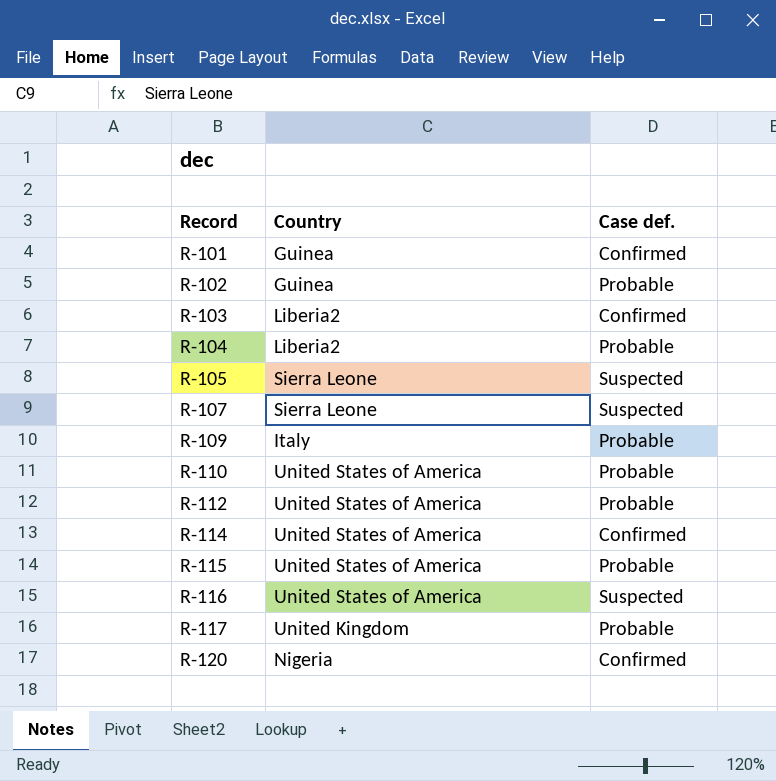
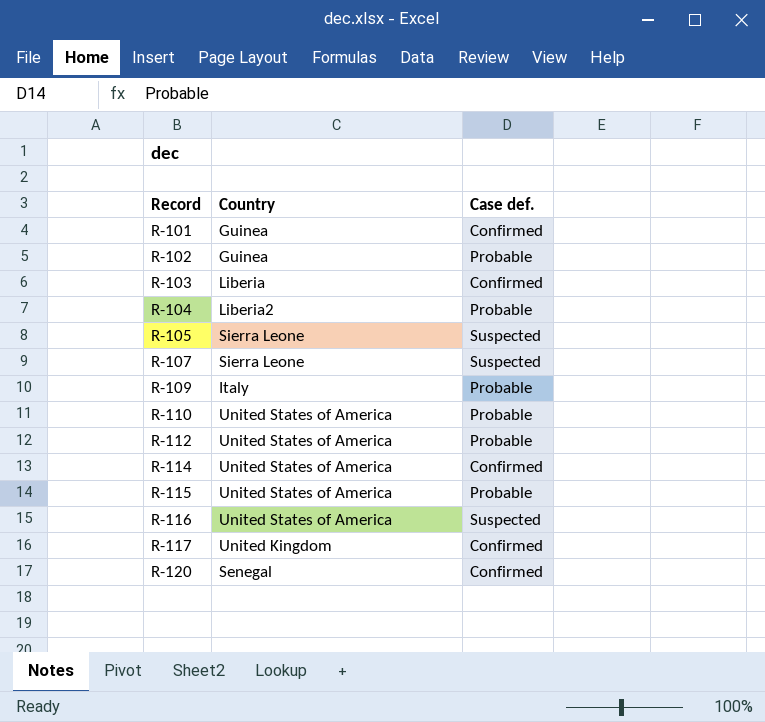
R-103 | Country: Liberia2 -> Liberia
R-117 | Case def.: Probable -> Confirmed
R-120 | Country: Nigeria -> Senegal

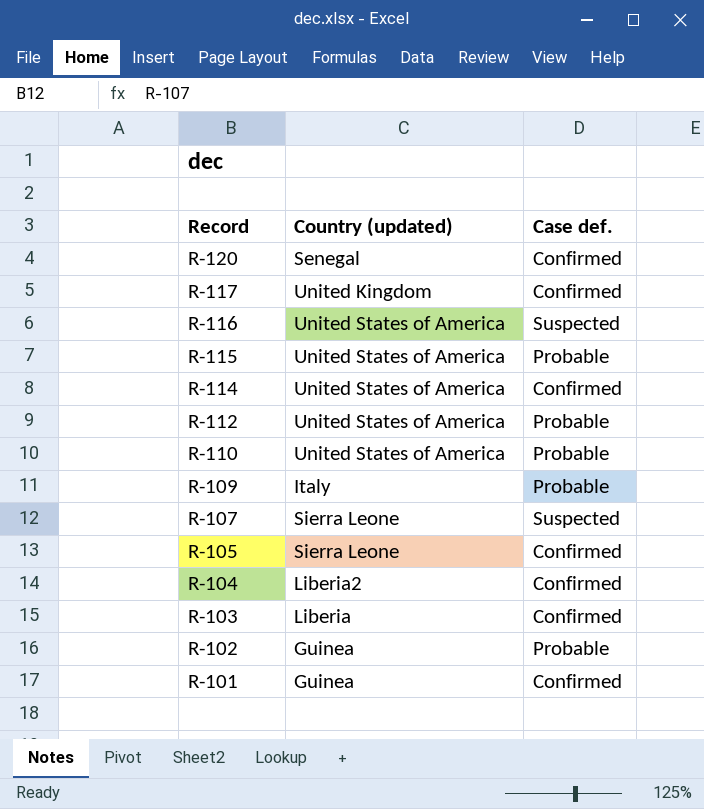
row order: Record ascending -> Record descending
column name: Country -> Country (updated)
R-105 | Case def.: Suspected -> Confirmed
R-104 | Case def.: Probable -> Confirmed

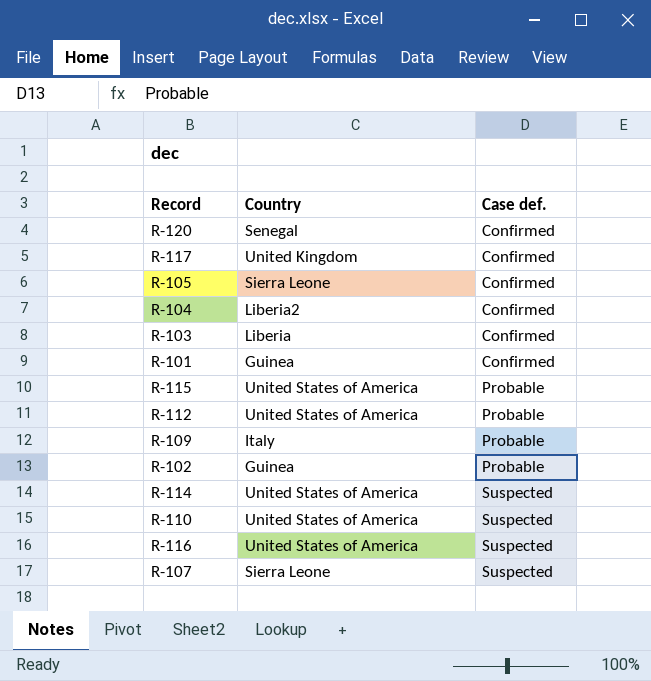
row order: Record descending -> Case def. ascending
column name: Country (updated) -> Country
R-114 | Case def.: Confirmed -> Suspected
R-110 | Case def.: Probable -> Suspected

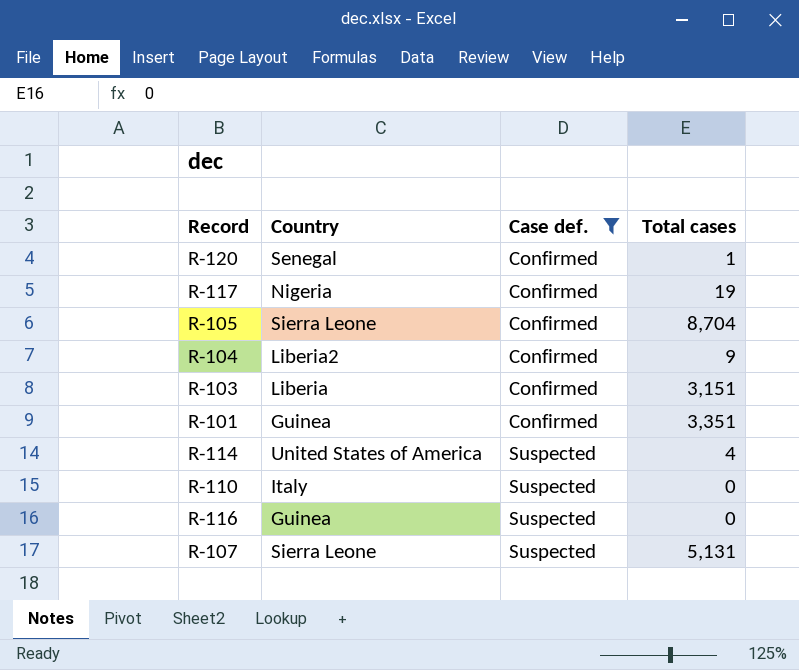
filter: none -> Case def. != Probable
column Total cases | position: none -> 4
R-117 | Country: United Kingdom -> Nigeria
R-110 | Country: United States of America -> Italy
R-116 | Country: United States of America -> Guinea

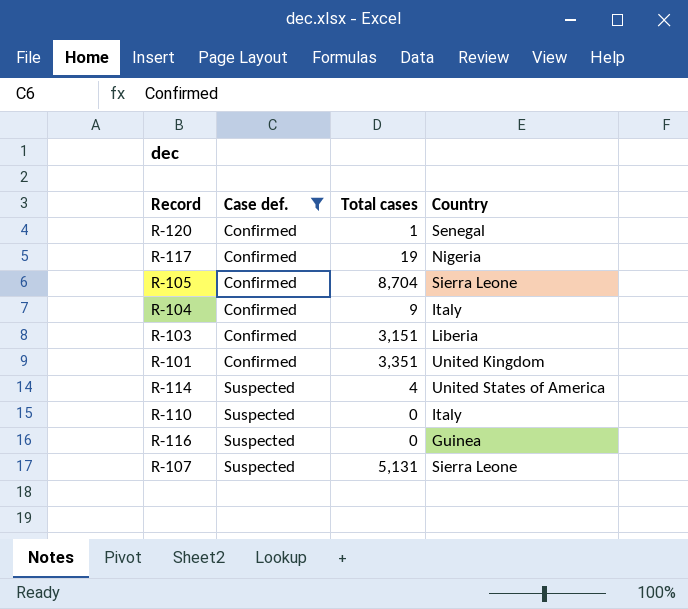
column Country | position: 2 -> 4
R-104 | Country: Liberia2 -> Italy
R-101 | Country: Guinea -> United Kingdom

